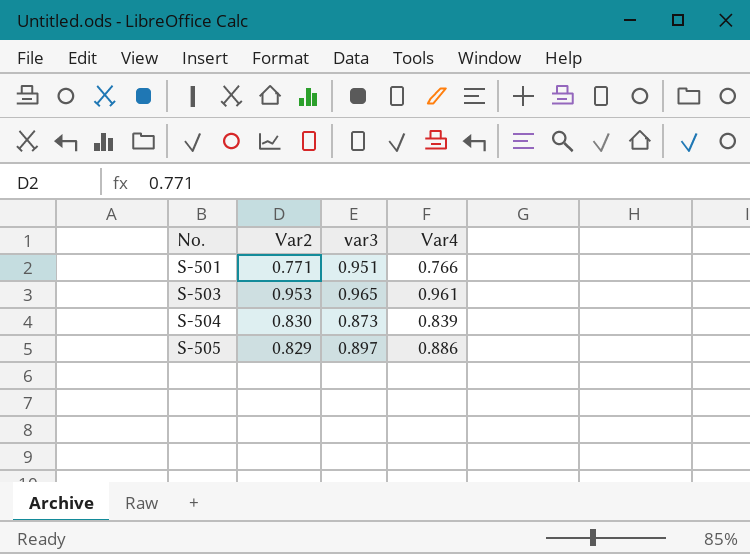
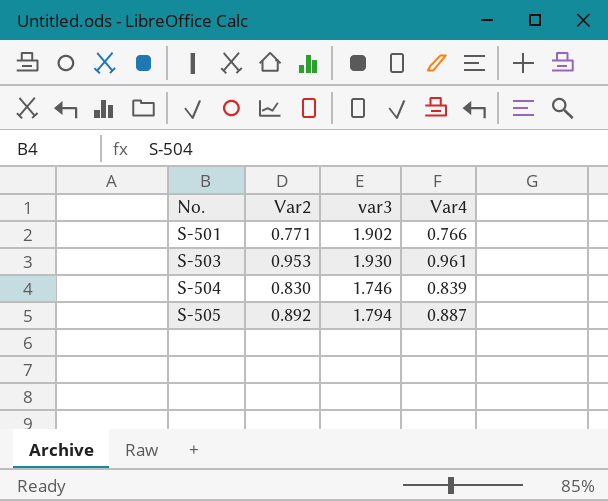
S-501 | var3: 0.951 -> 1.902
S-503 | var3: 0.965 -> 1.930
S-504 | var3: 0.873 -> 1.746
S-505 | Var2: 0.829 -> 0.892
S-505 | var3: 0.897 -> 1.794
S-505 | Var4: 0.886 -> 0.887

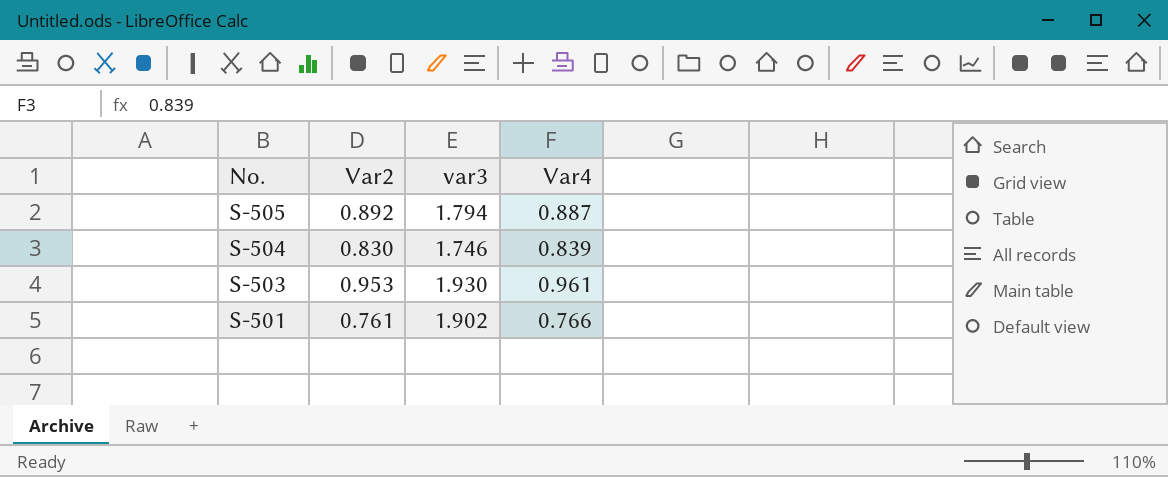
row order: No. ascending -> No. descending
S-501 | Var2: 0.771 -> 0.761

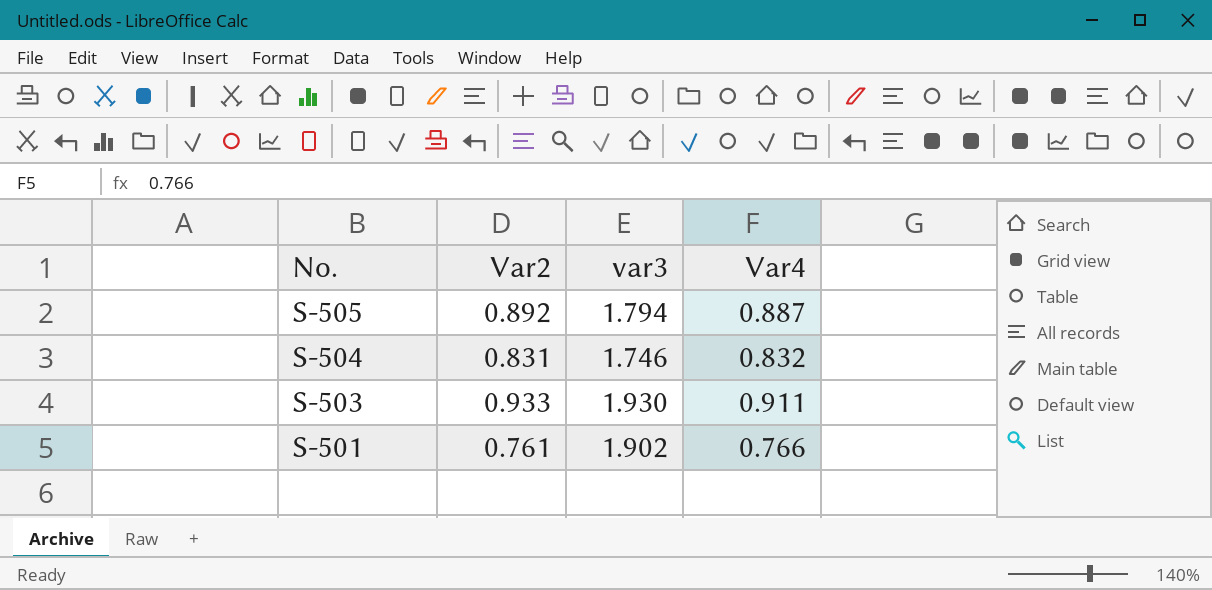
S-504 | Var2: 0.830 -> 0.831
S-504 | Var4: 0.839 -> 0.832
S-503 | Var2: 0.953 -> 0.933
S-503 | Var4: 0.961 -> 0.911

